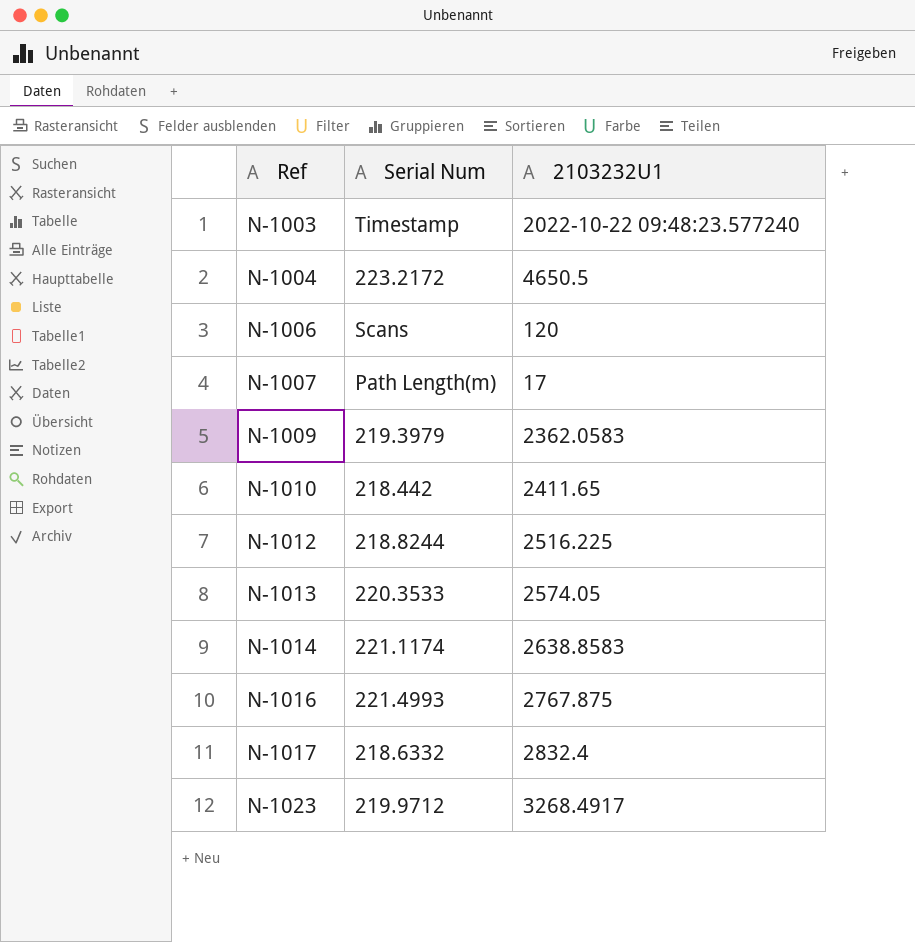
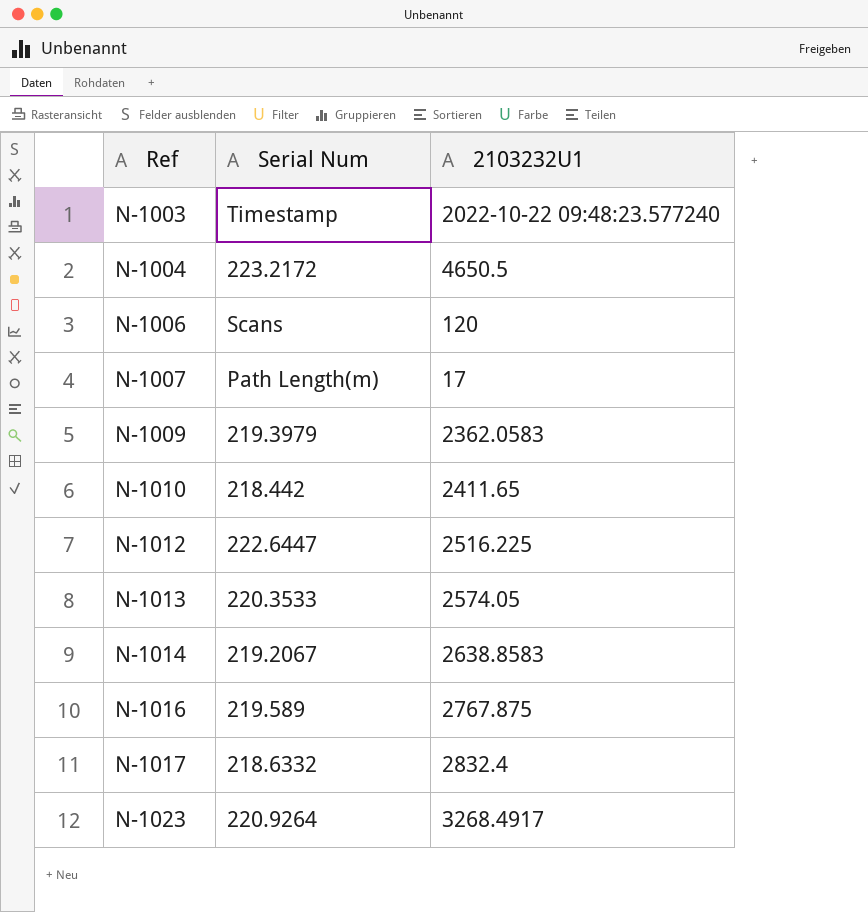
N-1012 | Serial Num: 218.8244 -> 222.6447
N-1014 | Serial Num: 221.1174 -> 219.2067
N-1016 | Serial Num: 221.4993 -> 219.589
N-1023 | Serial Num: 219.9712 -> 220.9264

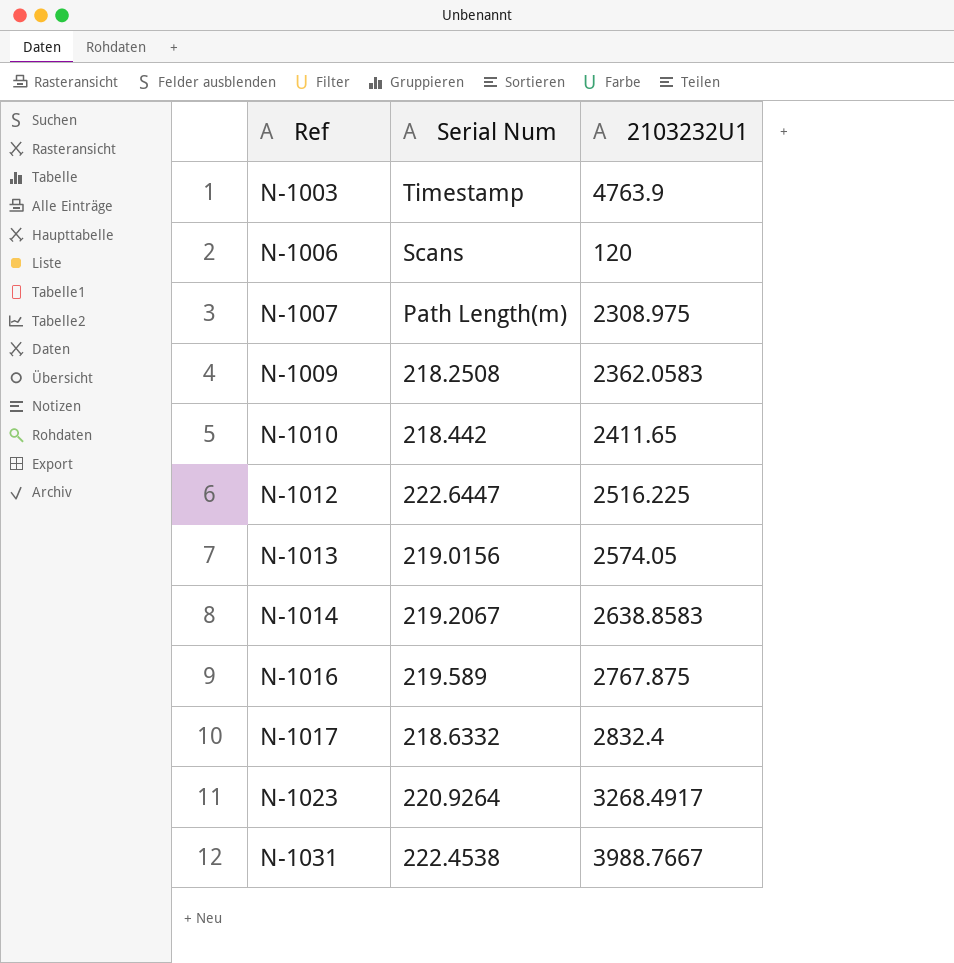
row N-1004: 223.2172 | 4650.5 -> none
N-1003 | 2103232U1: 2022-10-22 09:48:23.577240 -> 4763.9
N-1007 | 2103232U1: 17 -> 2308.975
N-1009 | Serial Num: 219.3979 -> 218.2508
N-1013 | Serial Num: 220.3533 -> 219.0156
row N-1031: none -> 222.4538 | 3988.7667

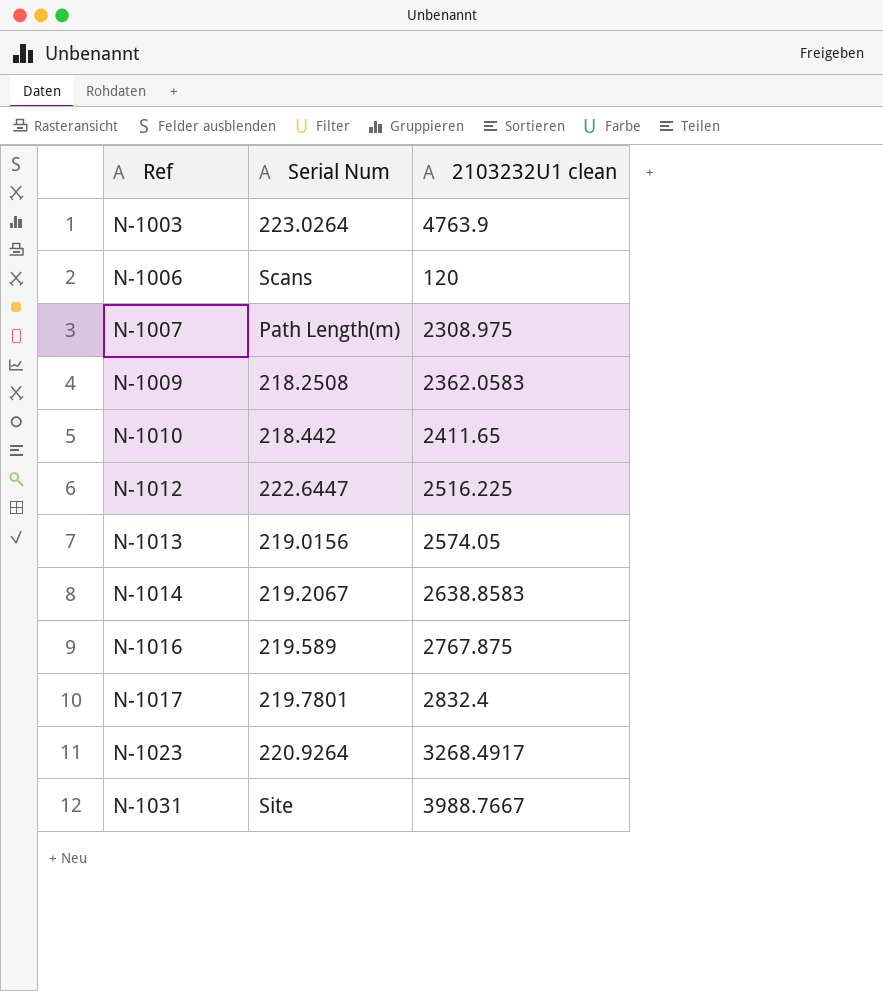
column name: 2103232U1 -> 2103232U1 clean
N-1003 | Serial Num: Timestamp -> 223.0264
N-1017 | Serial Num: 218.6332 -> 219.7801
N-1031 | Serial Num: 222.4538 -> Site

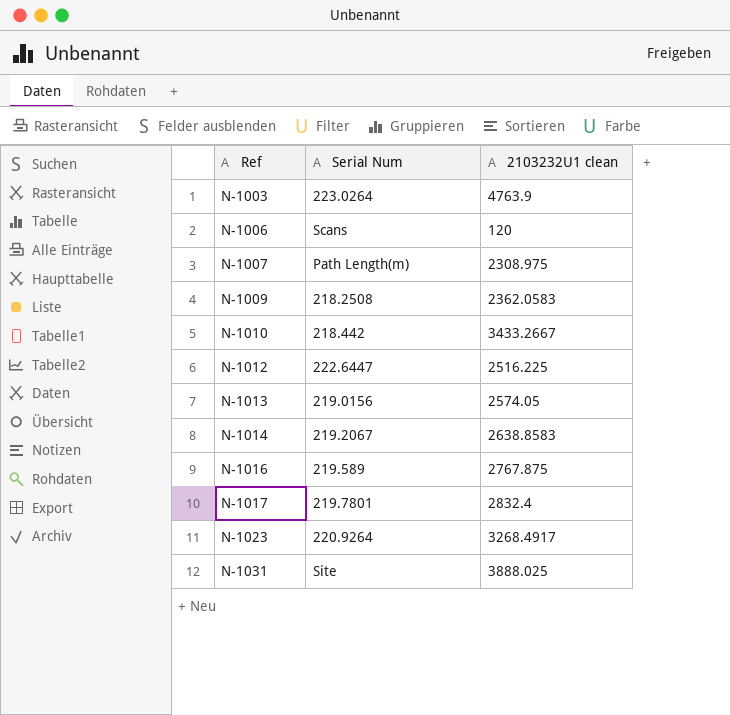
N-1010 | 2103232U1 clean: 2411.65 -> 3433.2667
N-1031 | 2103232U1 clean: 3988.7667 -> 3888.025

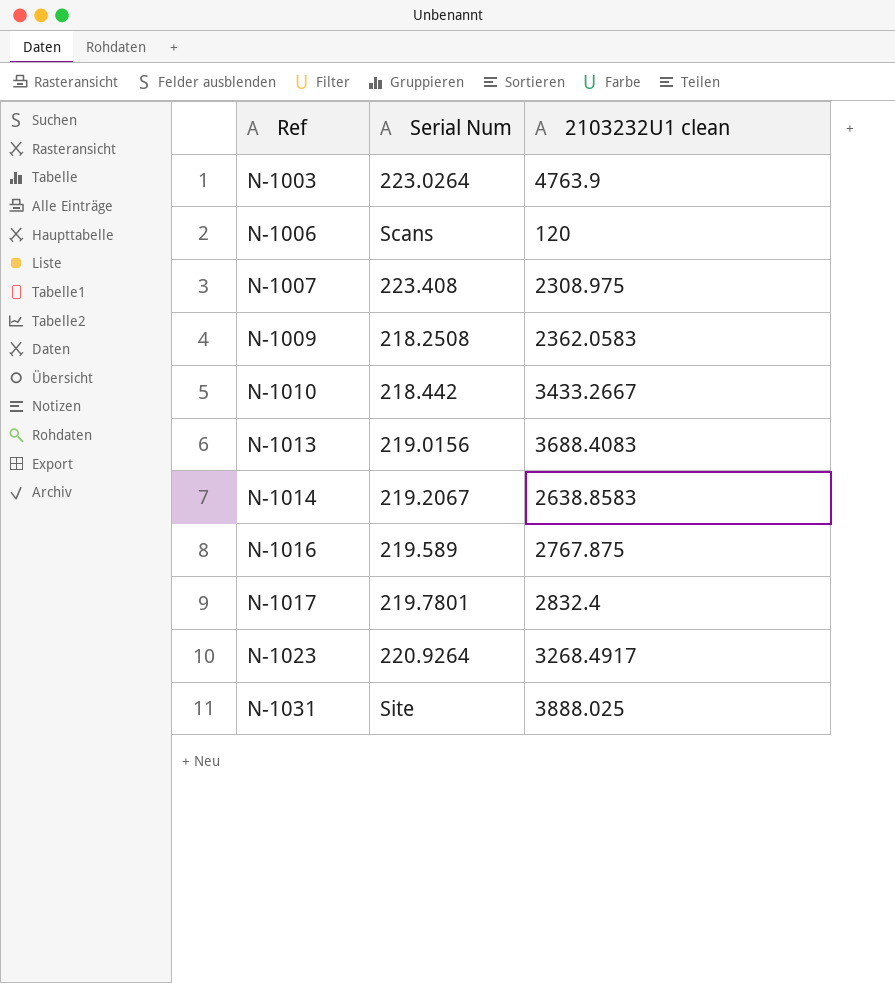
row N-1012: 222.6447 | 2516.225 -> none
N-1007 | Serial Num: Path Length(m) -> 223.408
N-1013 | 2103232U1 clean: 2574.05 -> 3688.4083

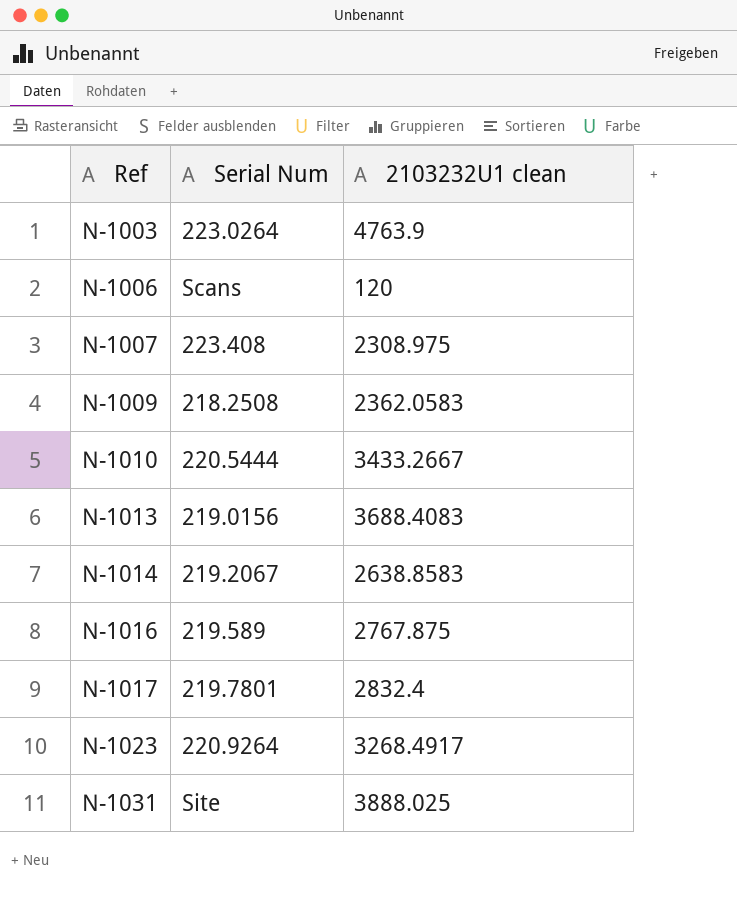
N-1010 | Serial Num: 218.442 -> 220.5444

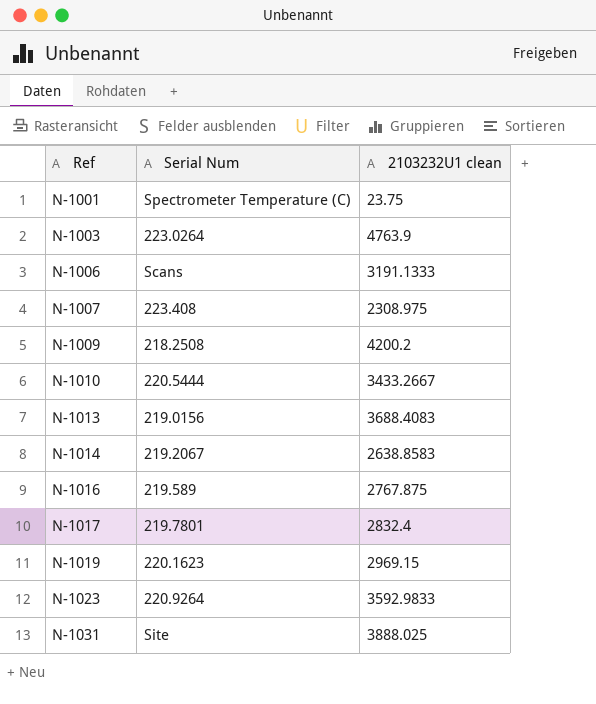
row N-1001: none -> Spectrometer Temperature (C) | 23.75
N-1006 | 2103232U1 clean: 120 -> 3191.1333
N-1009 | 2103232U1 clean: 2362.0583 -> 4200.2
row N-1019: none -> 220.1623 | 2969.15
N-1023 | 2103232U1 clean: 3268.4917 -> 3592.9833

